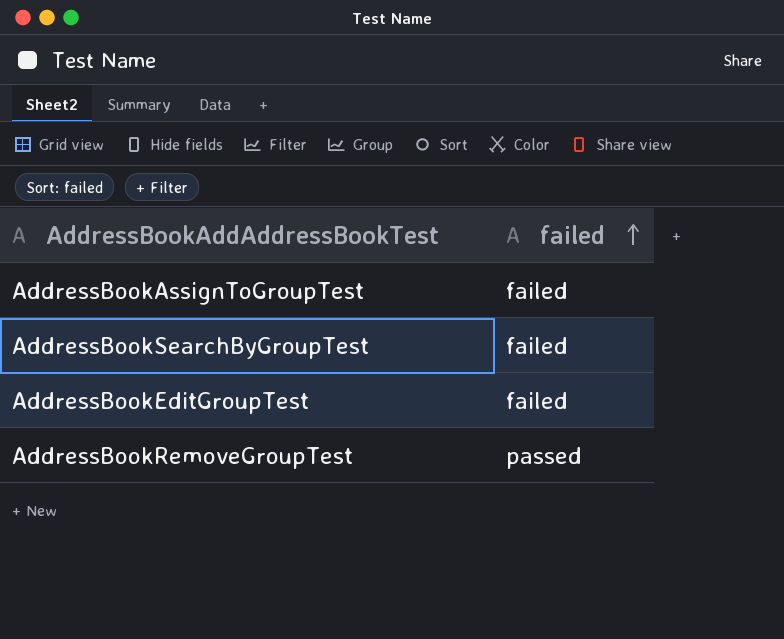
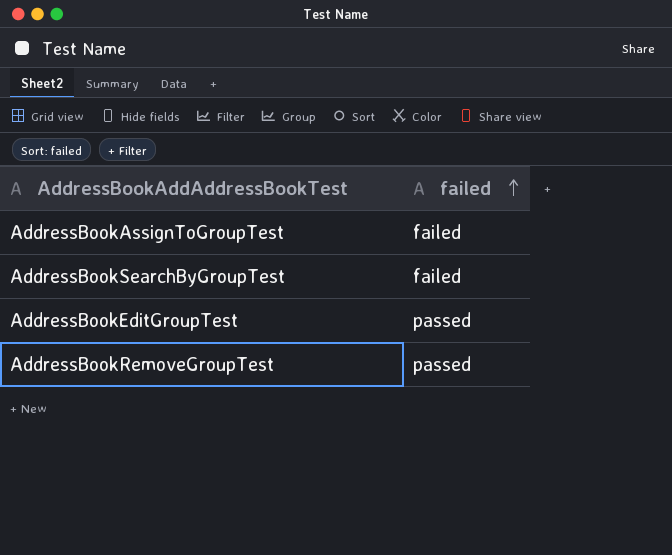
AddressBookEditGroupTest | failed: failed -> passed

